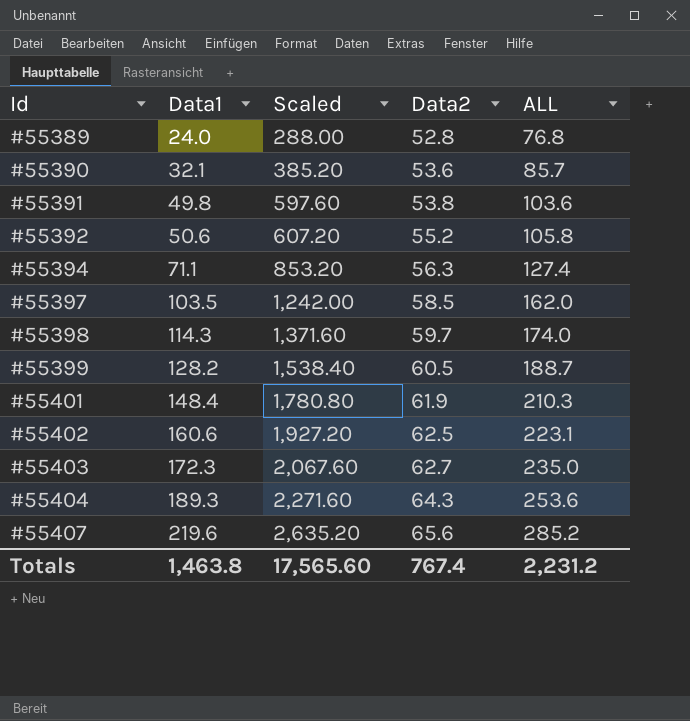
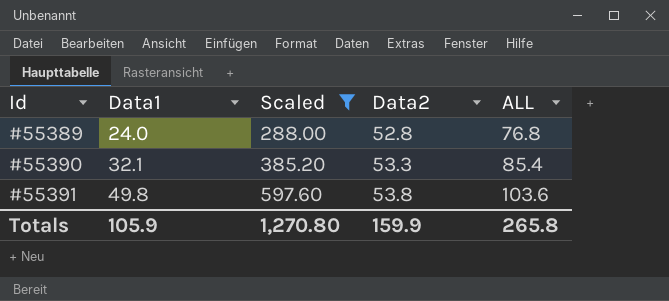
filter: none -> Scaled <= 597.60
#55390 | Data2: 53.6 -> 53.3
#55390 | ALL: 85.7 -> 85.4
Totals | Data1: 1,463.8 -> 105.9
Totals | Scaled: 17,565.60 -> 1,270.80
Totals | Data2: 767.4 -> 159.9
Totals | ALL: 2,231.2 -> 265.8

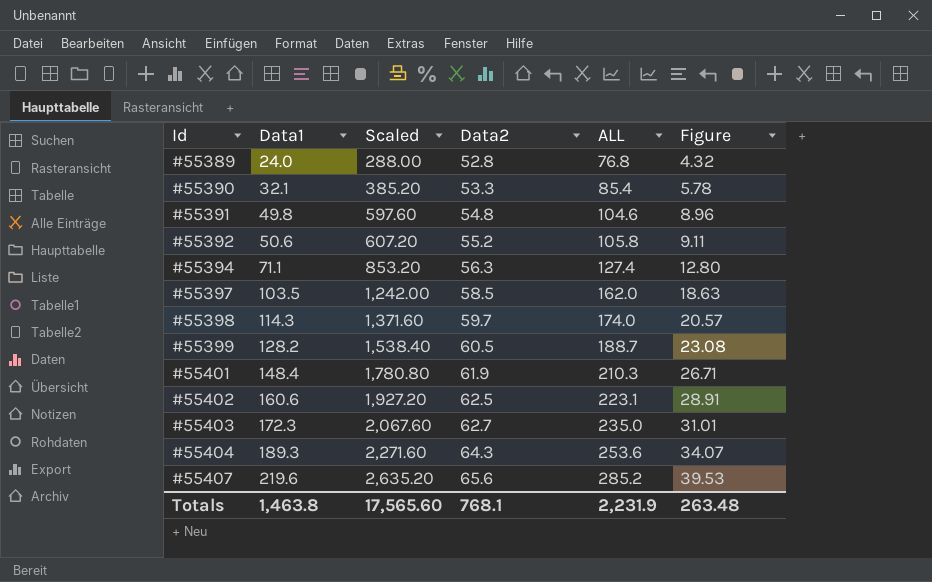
filter: Scaled <= 597.60 -> none
column Figure | formula: none -> [Data1] * 0.18
#55391 | Data2: 53.8 -> 54.8
#55391 | ALL: 103.6 -> 104.6
Totals | Data1: 105.9 -> 1,463.8
Totals | Scaled: 1,270.80 -> 17,565.60
Totals | Data2: 159.9 -> 768.1
Totals | ALL: 265.8 -> 2,231.9

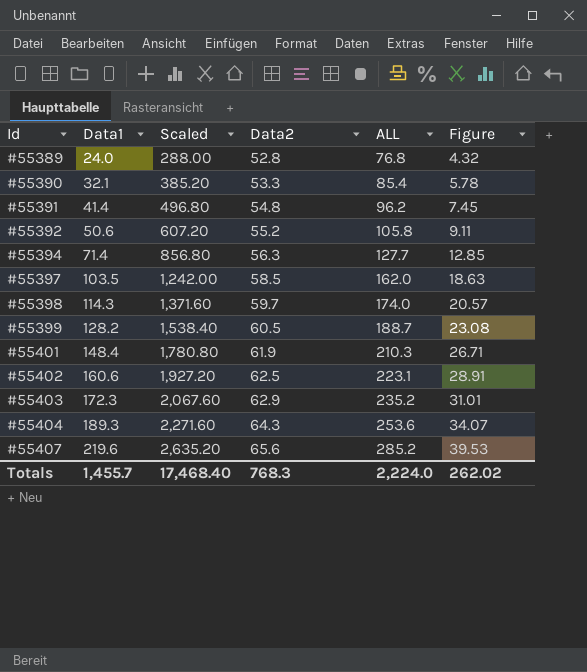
#55391 | Data1: 49.8 -> 41.4
#55391 | Scaled: 597.60 -> 496.80
#55391 | ALL: 104.6 -> 96.2
#55391 | Figure: 8.96 -> 7.45
#55394 | Data1: 71.1 -> 71.4
#55394 | Scaled: 853.20 -> 856.80
#55394 | ALL: 127.4 -> 127.7
#55394 | Figure: 12.80 -> 12.85
#55403 | Data2: 62.7 -> 62.9
#55403 | ALL: 235.0 -> 235.2
Totals | Data1: 1,463.8 -> 1,455.7
Totals | Scaled: 17,565.60 -> 17,468.40
Totals | Data2: 768.1 -> 768.3
Totals | ALL: 2,231.9 -> 2,224.0
Totals | Figure: 263.48 -> 262.02

